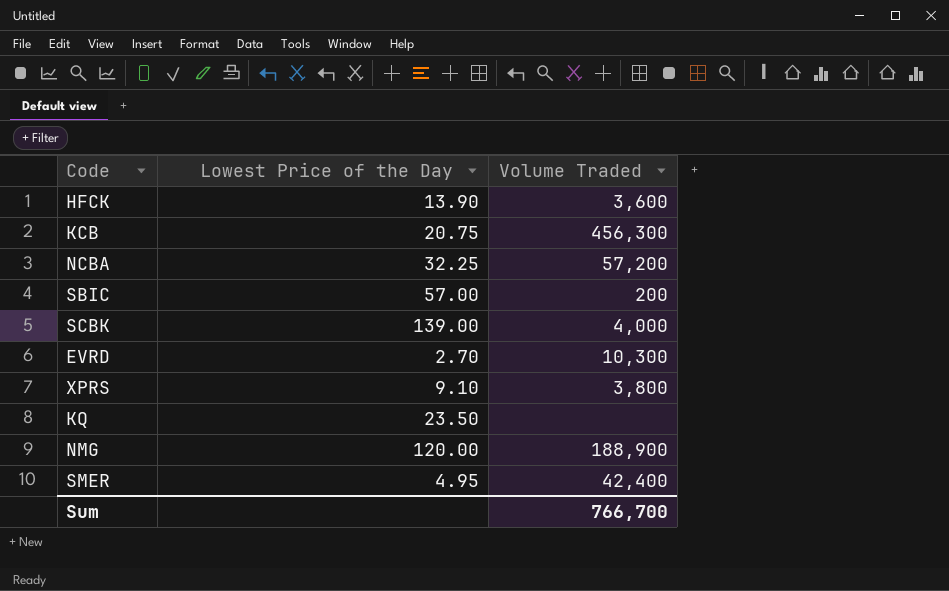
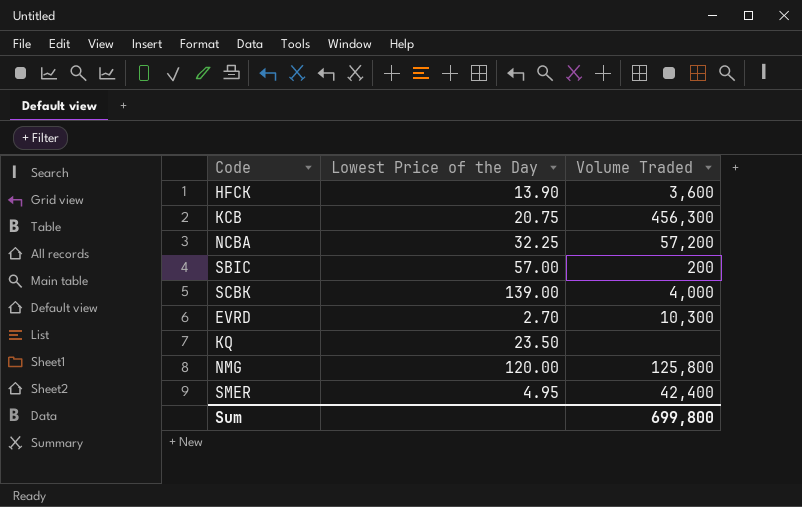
row XPRS: 9.10 | 3,800 -> none
NMG | Volume Traded: 188,900 -> 125,800
Sum | Volume Traded: 766,700 -> 699,800

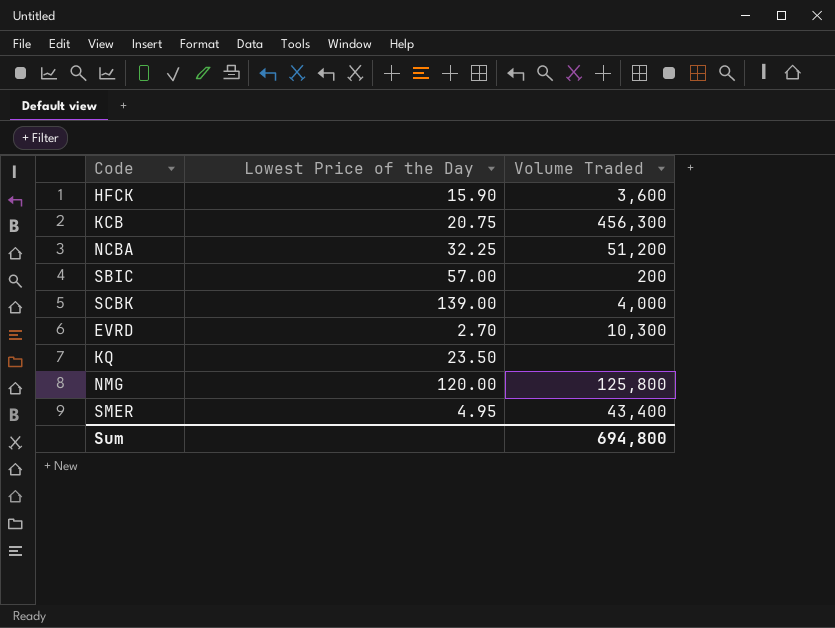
HFCK | Lowest Price of the Day: 13.90 -> 15.90
NCBA | Volume Traded: 57,200 -> 51,200
SMER | Volume Traded: 42,400 -> 43,400
Sum | Volume Traded: 699,800 -> 694,800

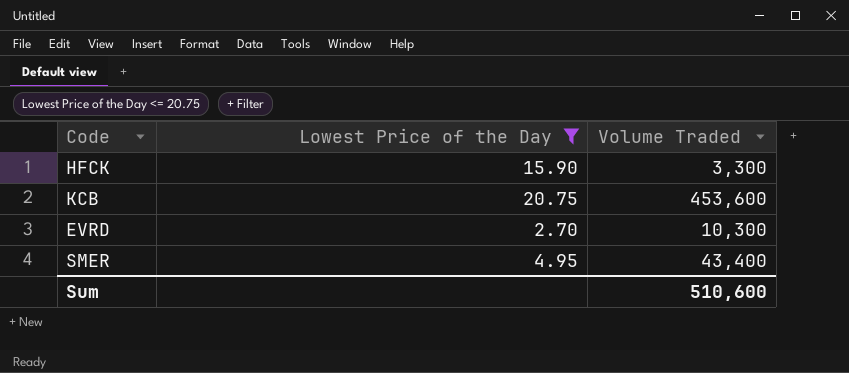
filter: none -> Lowest Price of the Day <= 20.75
HFCK | Volume Traded: 3,600 -> 3,300
KCB | Volume Traded: 456,300 -> 453,600
Sum | Volume Traded: 694,800 -> 510,600

